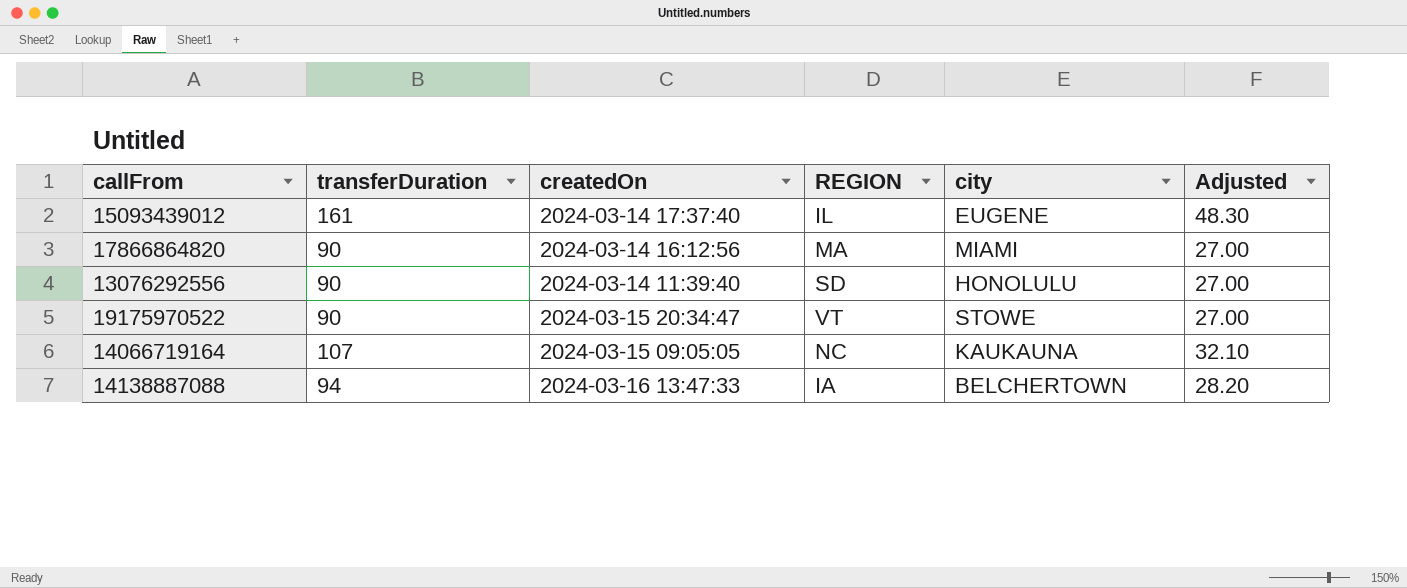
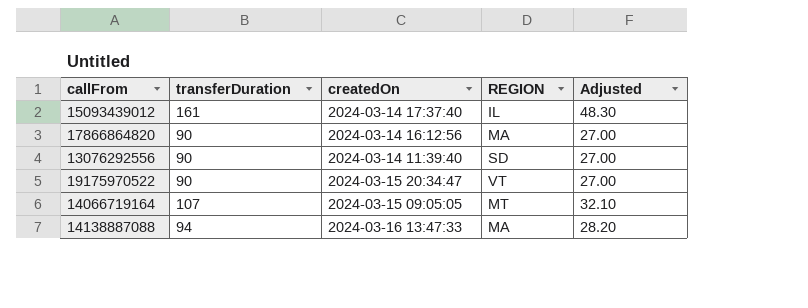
column city | position: 5 -> none
14066719164 | REGION: NC -> MT
14138887088 | REGION: IA -> MA

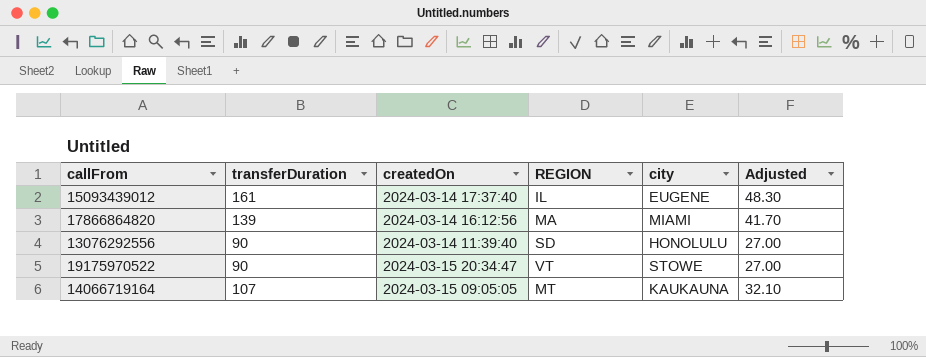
column city | position: none -> 5
row 14138887088: 94 | 2024-03-16 13:47:33 | MA | 28.20 -> none
17866864820 | transferDuration: 90 -> 139
17866864820 | Adjusted: 27.00 -> 41.70

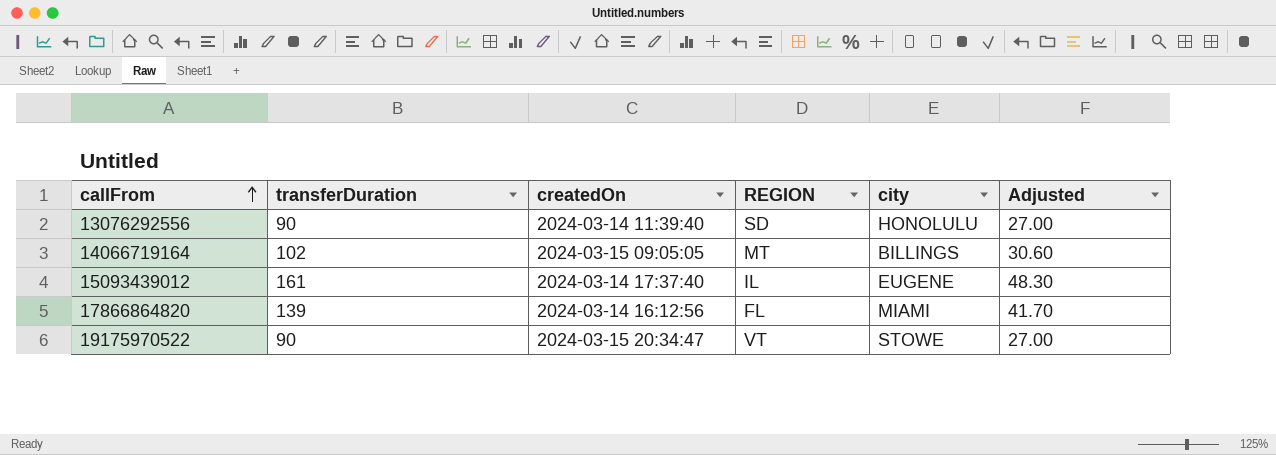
row order: none -> callFrom ascending
14066719164 | transferDuration: 107 -> 102
14066719164 | city: KAUKAUNA -> BILLINGS
14066719164 | Adjusted: 32.10 -> 30.60
17866864820 | REGION: MA -> FL

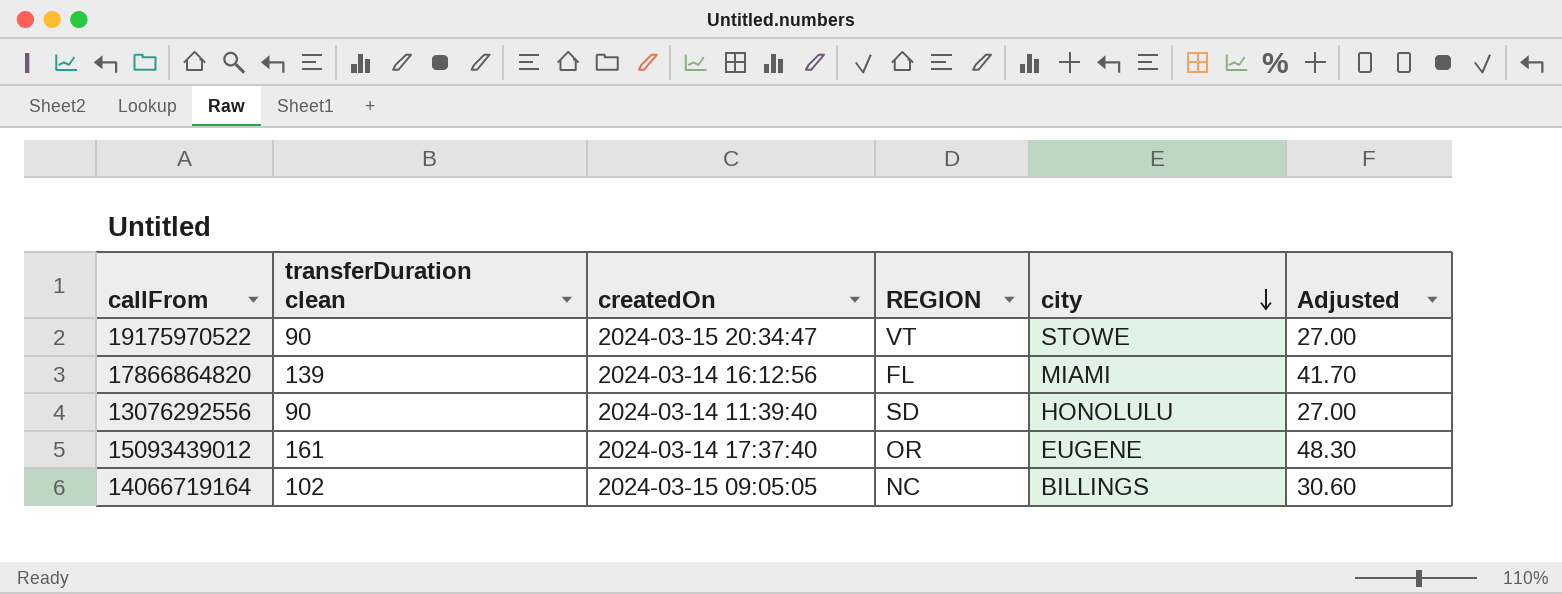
row order: callFrom ascending -> city descending
column name: transferDuration -> transferDuration clean
15093439012 | REGION: IL -> OR
14066719164 | REGION: MT -> NC

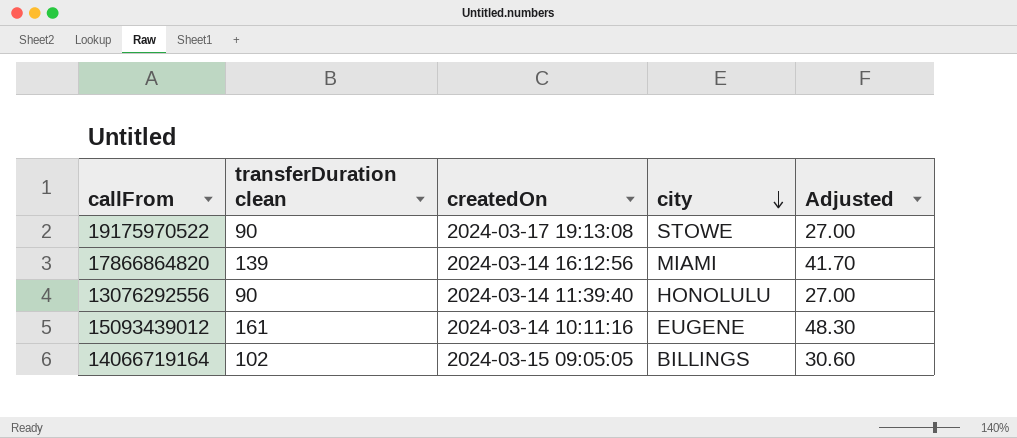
column REGION | position: 4 -> none
19175970522 | createdOn: 2024-03-15 20:34:47 -> 2024-03-17 19:13:08
15093439012 | createdOn: 2024-03-14 17:37:40 -> 2024-03-14 10:11:16

